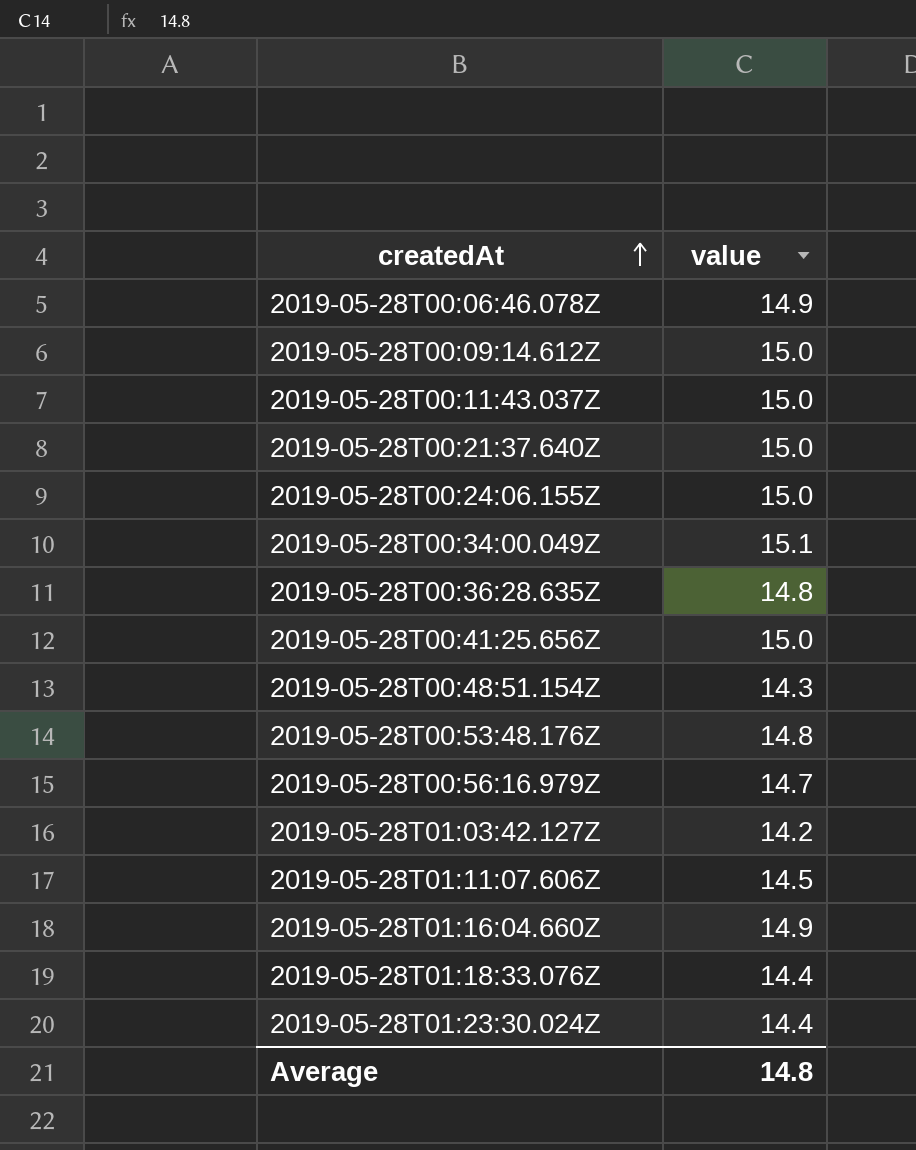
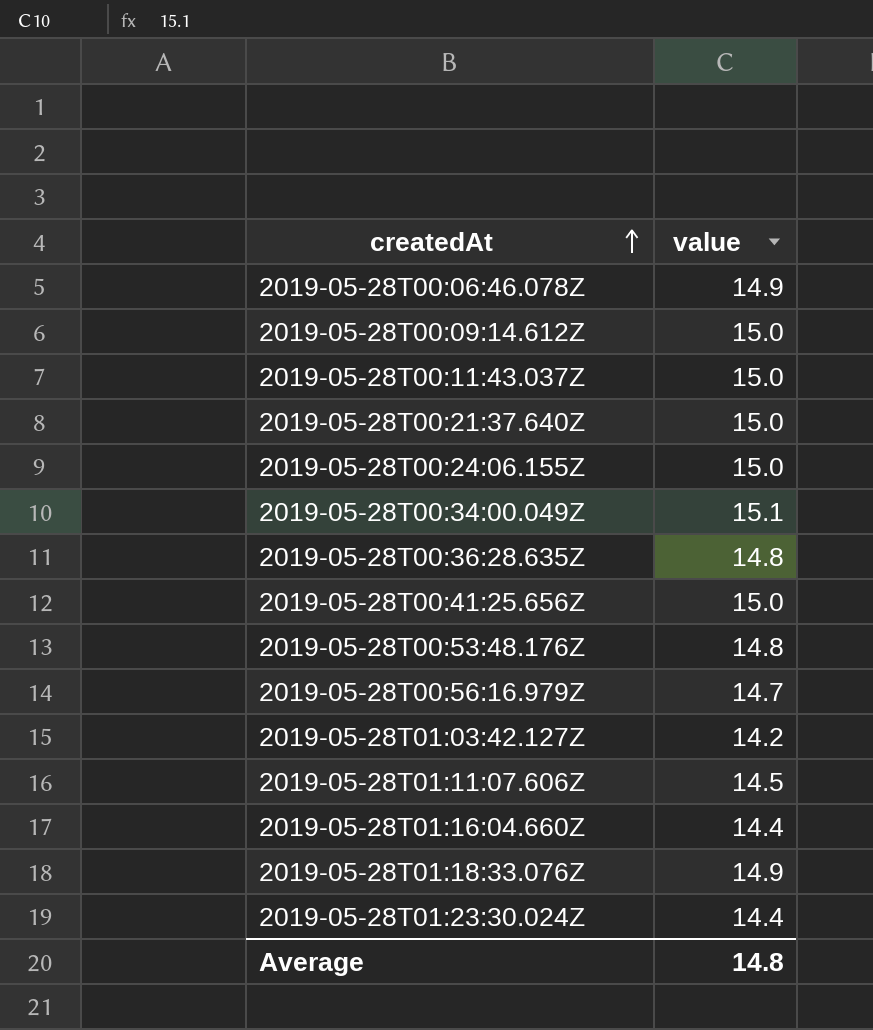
row 2019-05-28T00:48:51.154Z: 14.3 -> none
2019-05-28T01:16:04.660Z | value: 14.9 -> 14.4
2019-05-28T01:18:33.076Z | value: 14.4 -> 14.9

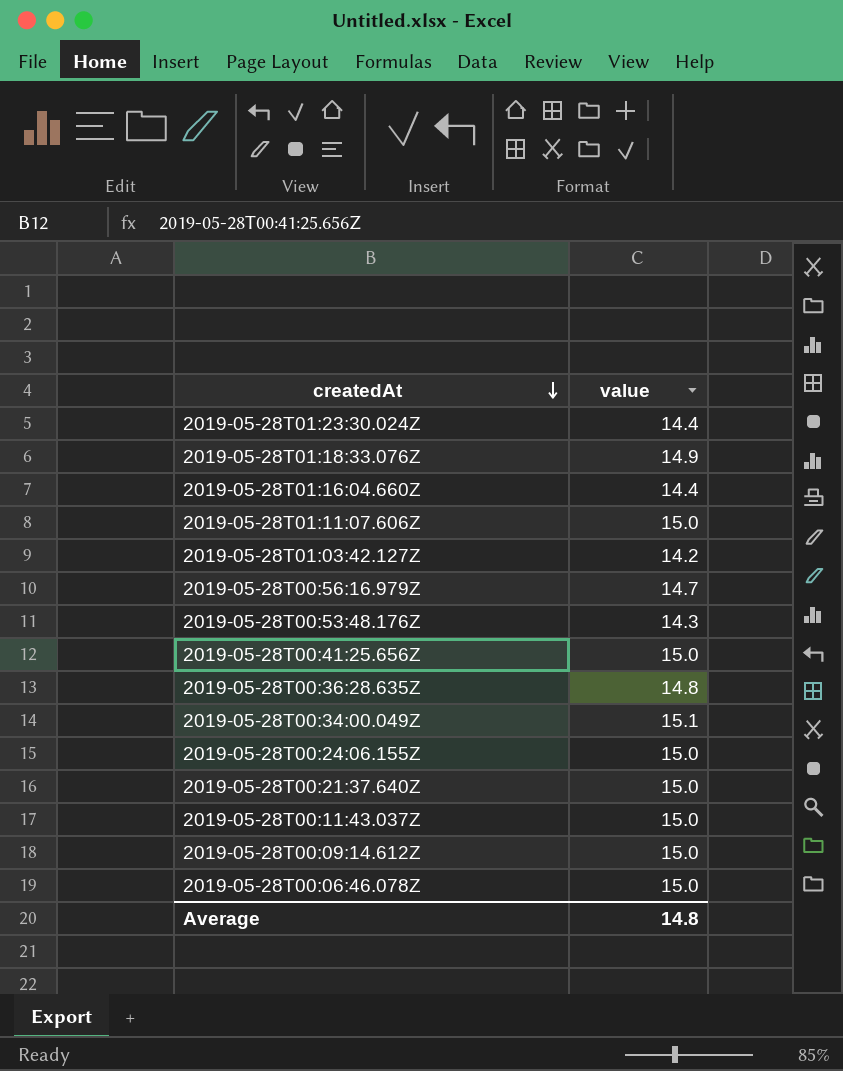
row order: createdAt ascending -> createdAt descending
2019-05-28T01:11:07.606Z | value: 14.5 -> 15.0
2019-05-28T00:53:48.176Z | value: 14.8 -> 14.3
2019-05-28T00:06:46.078Z | value: 14.9 -> 15.0

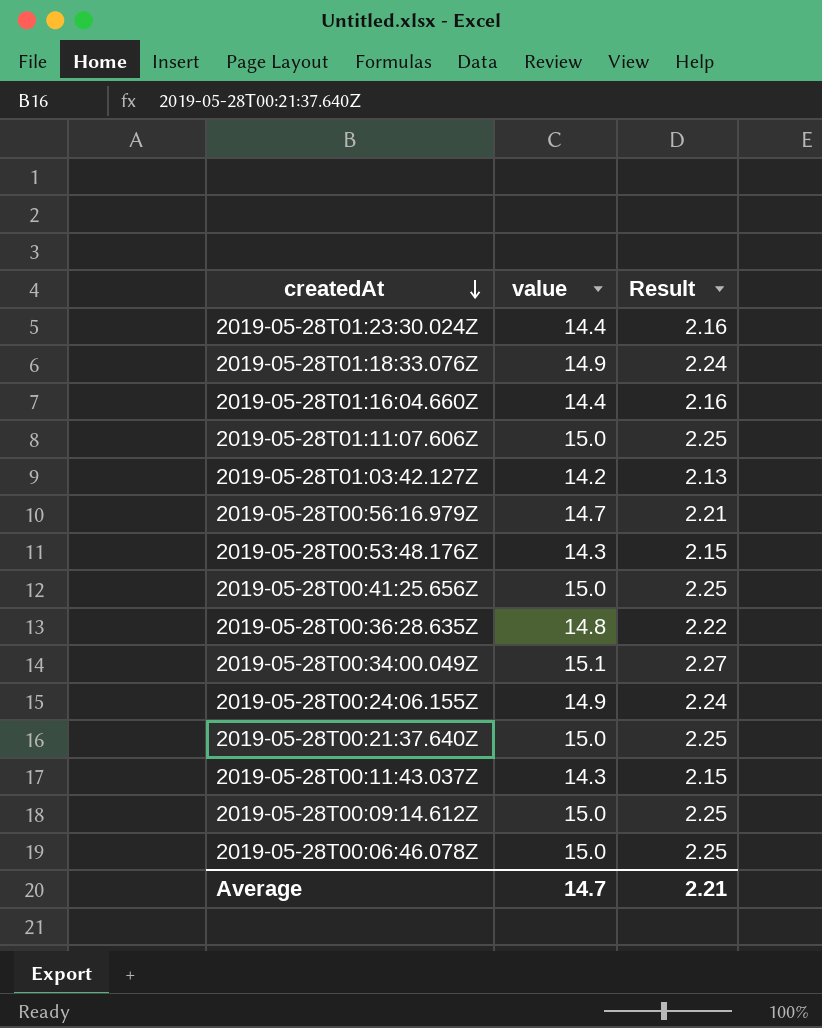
column Result | formula: none -> [value] * 0.15
2019-05-28T00:24:06.155Z | value: 15.0 -> 14.9
2019-05-28T00:11:43.037Z | value: 15.0 -> 14.3
Average | value: 14.8 -> 14.7

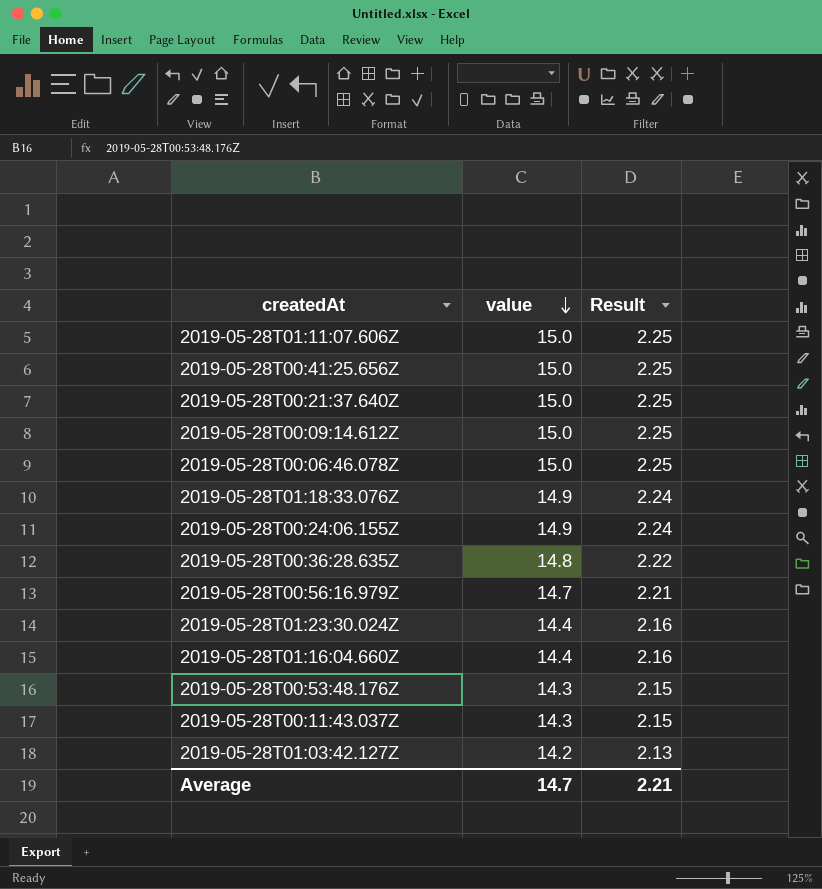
row order: createdAt descending -> value descending
row 2019-05-28T00:34:00.049Z: 15.1 | 2.27 -> none

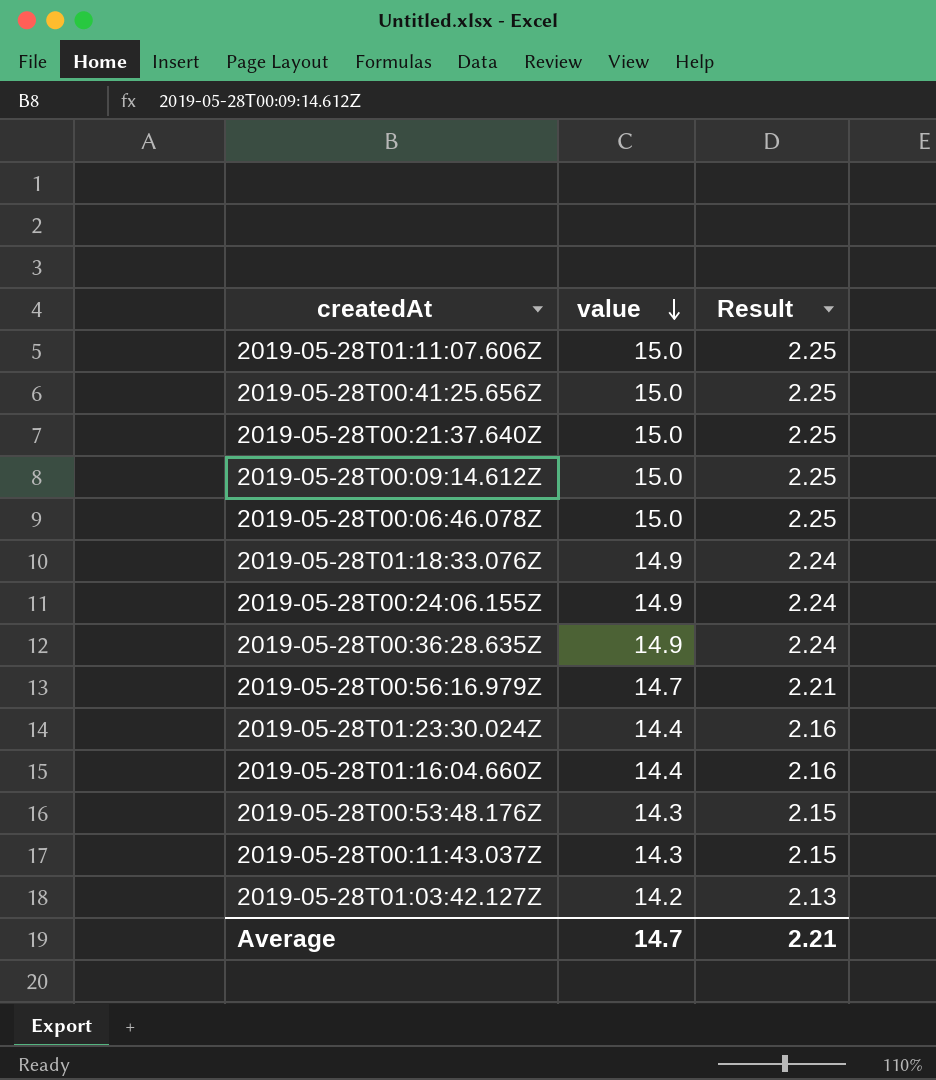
2019-05-28T00:36:28.635Z | value: 14.8 -> 14.9
2019-05-28T00:36:28.635Z | Result: 2.22 -> 2.24

